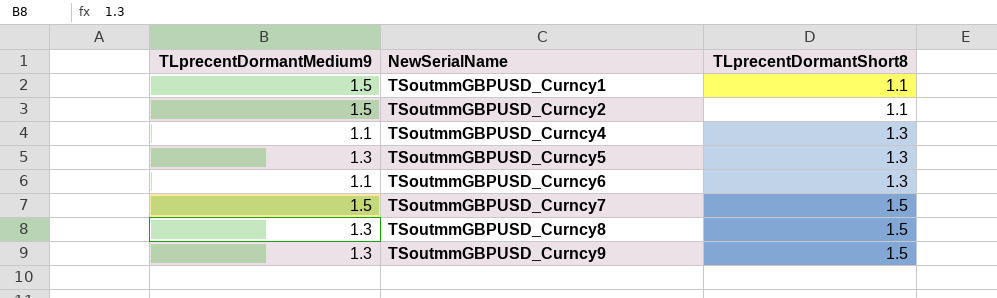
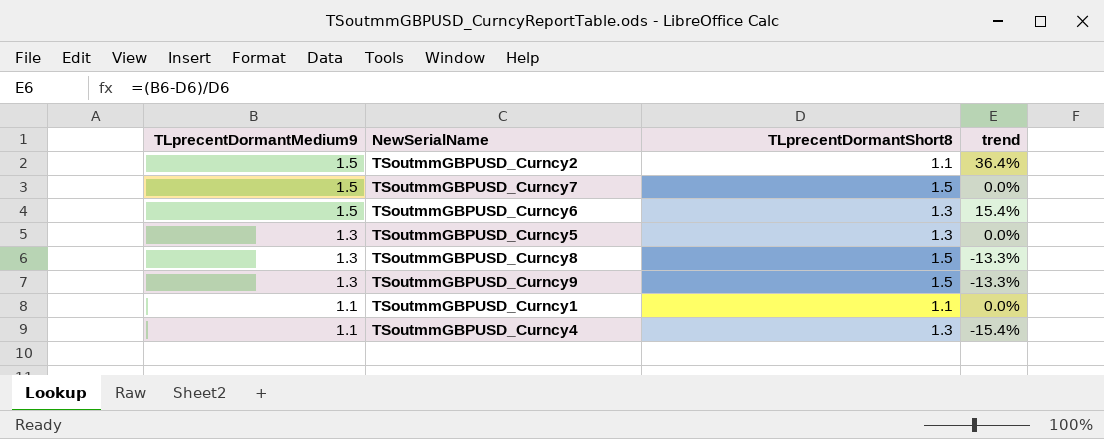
row order: NewSerialName ascending -> TLprecentDormantMedium9 descending
column trend | formula: none -> ([TLprecentDormantMedium9] - [TLprecentDormantShort8]) / [TLprecentDormantShort8]
TSoutmmGBPUSD_Curncy6 | TLprecentDormantMedium9: 1.1 -> 1.5
TSoutmmGBPUSD_Curncy1 | TLprecentDormantMedium9: 1.5 -> 1.1

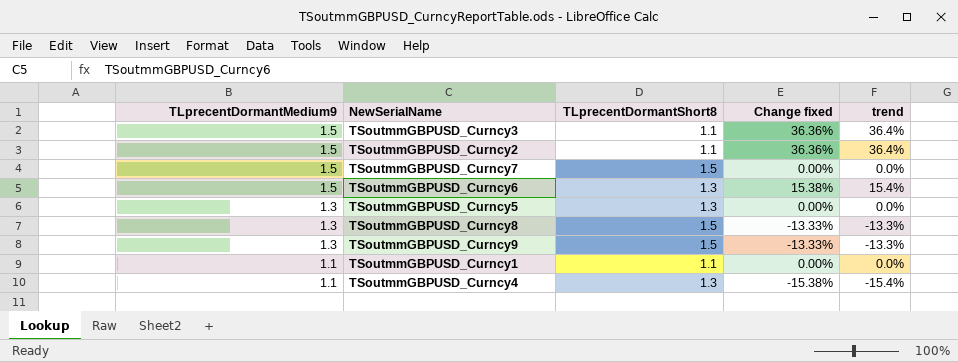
column Change fixed | formula: none -> ([TLprecentDormantMedium9] - [TLprecentDormantShort8]) / [TLprecentDormantShort8]
row TSoutmmGBPUSD_Curncy3: none -> 1.5 | 1.1 | 36.36% | 36.4%

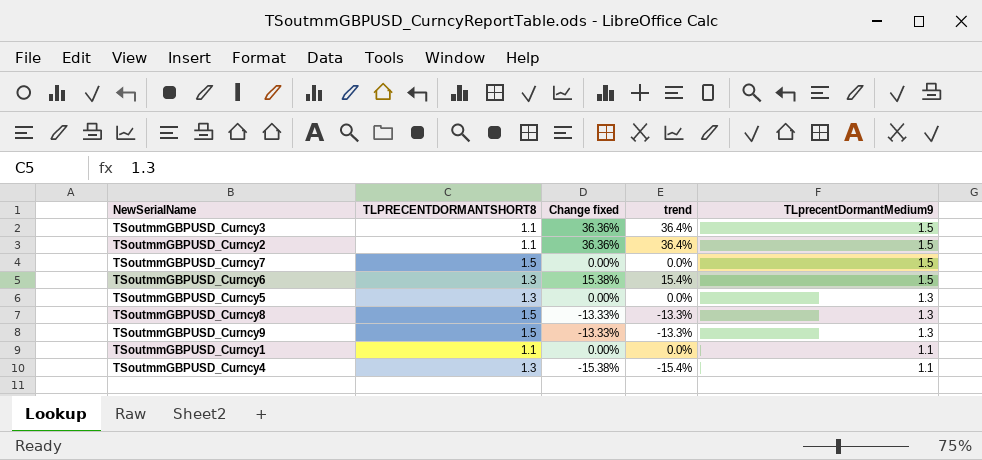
column name: TLprecentDormantShort8 -> TLPRECENTDORMANTSHORT8
column TLprecentDormantMedium9 | position: 1 -> 5

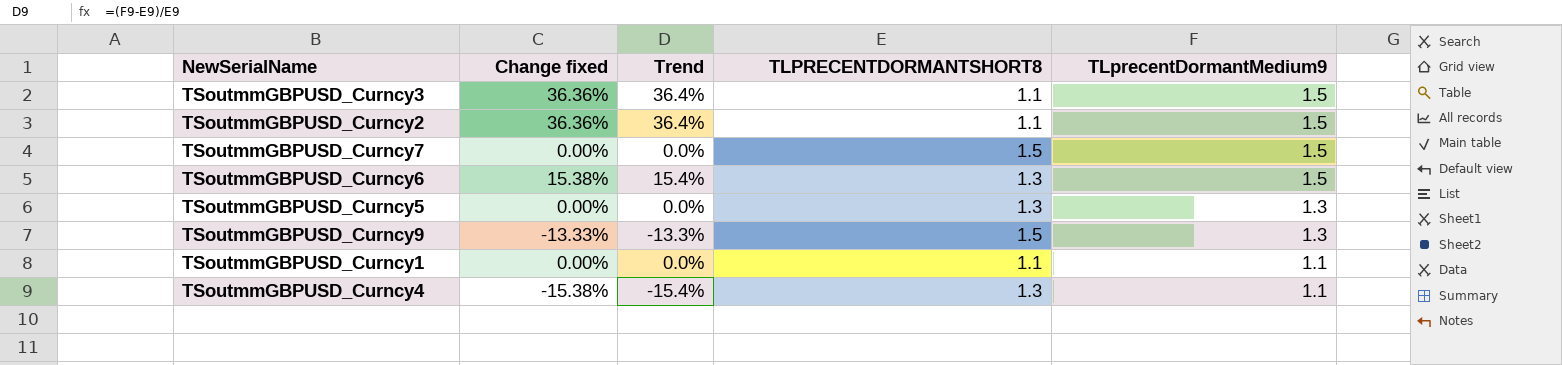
column name: trend -> Trend
column TLPRECENTDORMANTSHORT8 | position: 2 -> 4
row TSoutmmGBPUSD_Curncy8: 1.5 | -13.33% | -13.3% | 1.3 -> none

